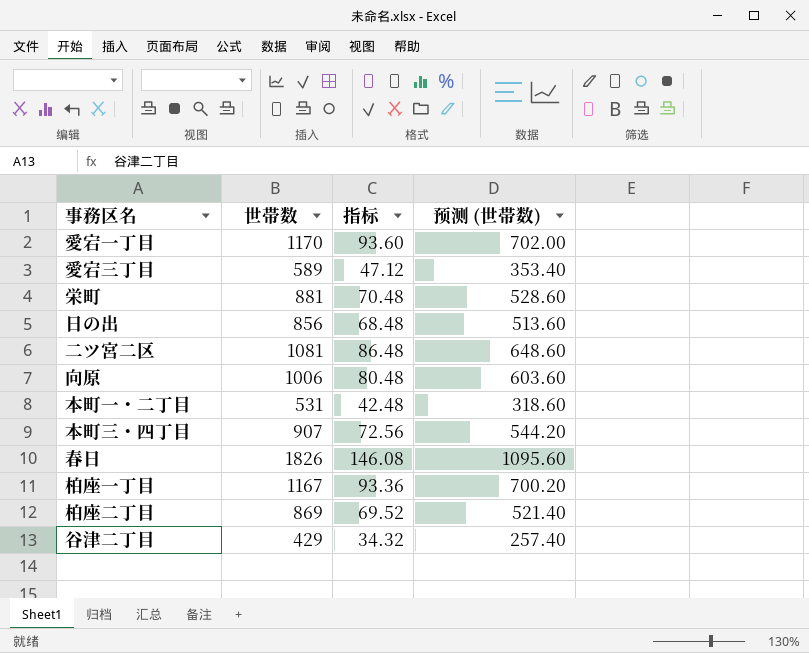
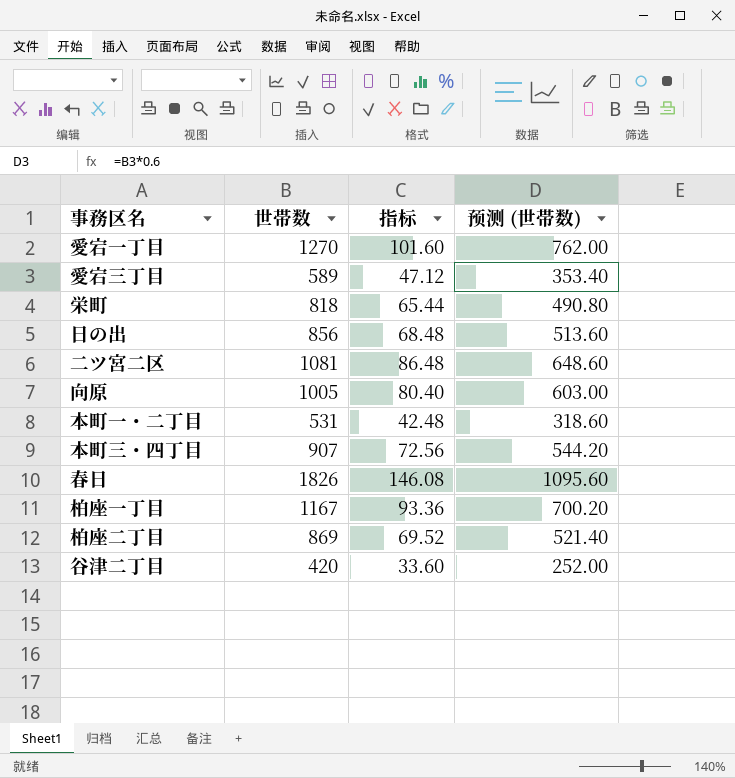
愛宕一丁目 | 世帯数: 1170 -> 1270
愛宕一丁目 | 指标: 93.60 -> 101.60
愛宕一丁目 | 预测 (世帯数): 702.00 -> 762.00
栄町 | 世帯数: 881 -> 818
栄町 | 指标: 70.48 -> 65.44
栄町 | 预测 (世帯数): 528.60 -> 490.80
向原 | 世帯数: 1006 -> 1005
向原 | 指标: 80.48 -> 80.40
向原 | 预测 (世帯数): 603.60 -> 603.00
谷津二丁目 | 世帯数: 429 -> 420
谷津二丁目 | 指标: 34.32 -> 33.60
谷津二丁目 | 预测 (世帯数): 257.40 -> 252.00

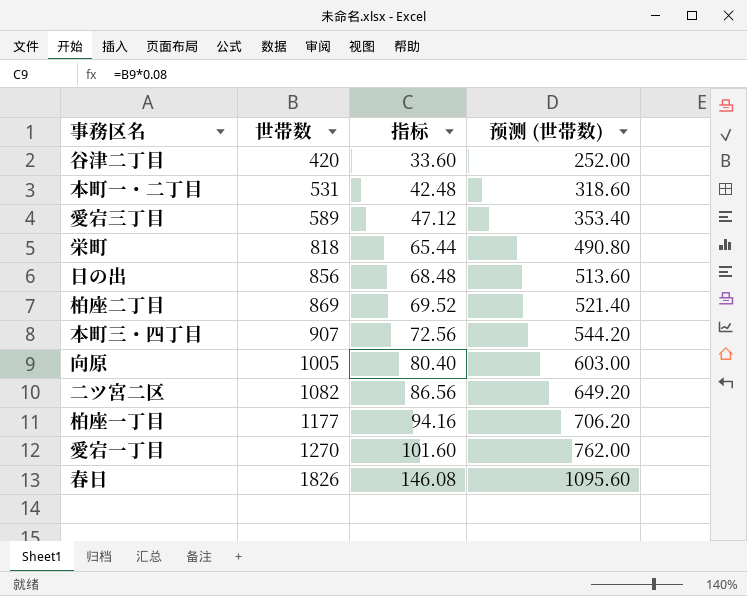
row order: none -> 世帯数 ascending
二ツ宮二区 | 世帯数: 1081 -> 1082
二ツ宮二区 | 指标: 86.48 -> 86.56
二ツ宮二区 | 预测 (世帯数): 648.60 -> 649.20
柏座一丁目 | 世帯数: 1167 -> 1177
柏座一丁目 | 指标: 93.36 -> 94.16
柏座一丁目 | 预测 (世帯数): 700.20 -> 706.20

